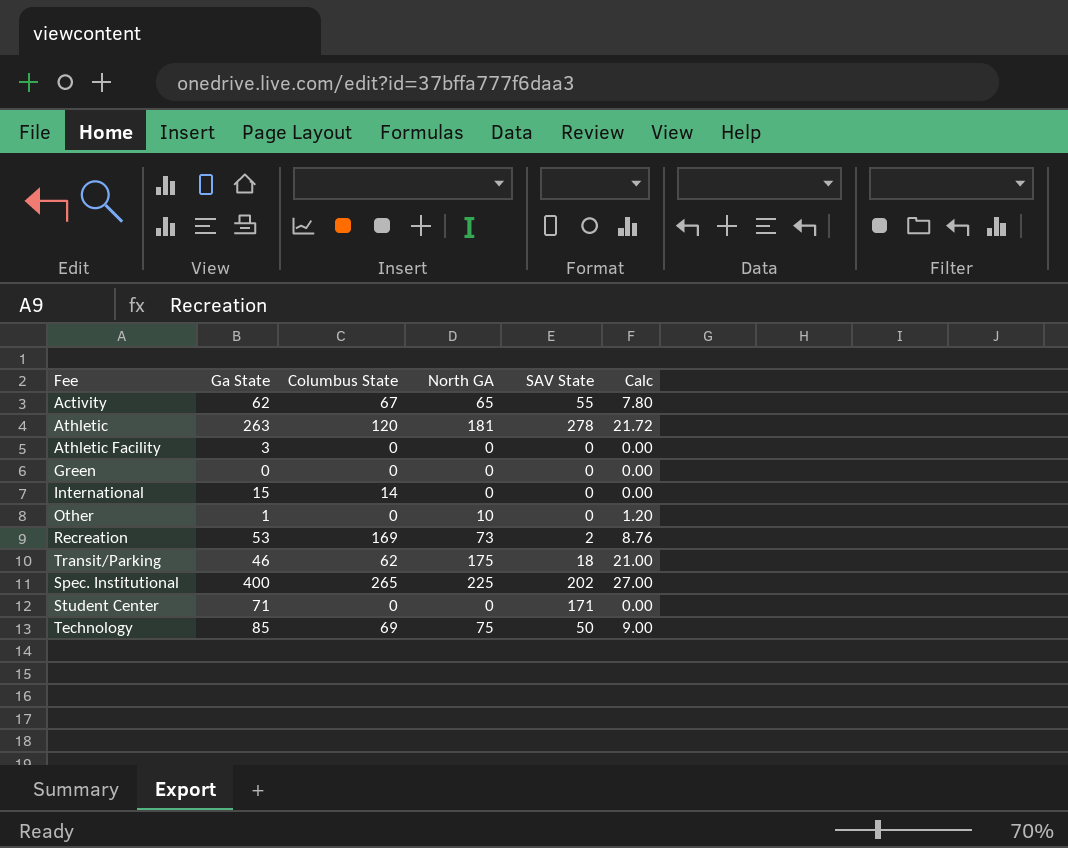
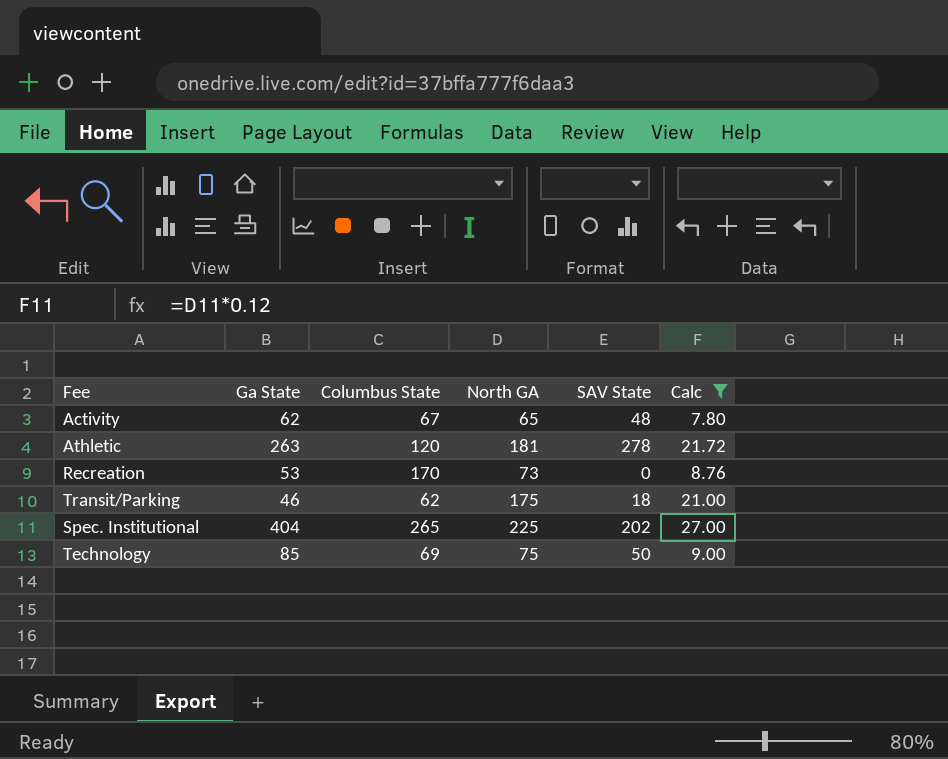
filter: none -> Calc >= 7.80
Activity | SAV State: 55 -> 48
Recreation | Columbus State: 169 -> 170
Recreation | SAV State: 2 -> 0
Spec. Institutional | Ga State: 400 -> 404

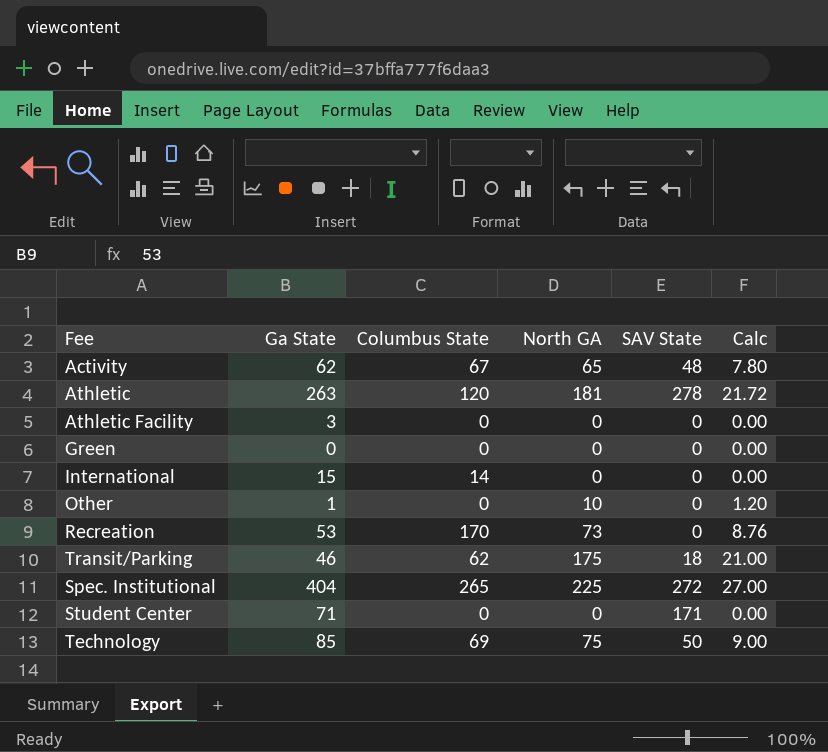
filter: Calc >= 7.80 -> none
Spec. Institutional | SAV State: 202 -> 272

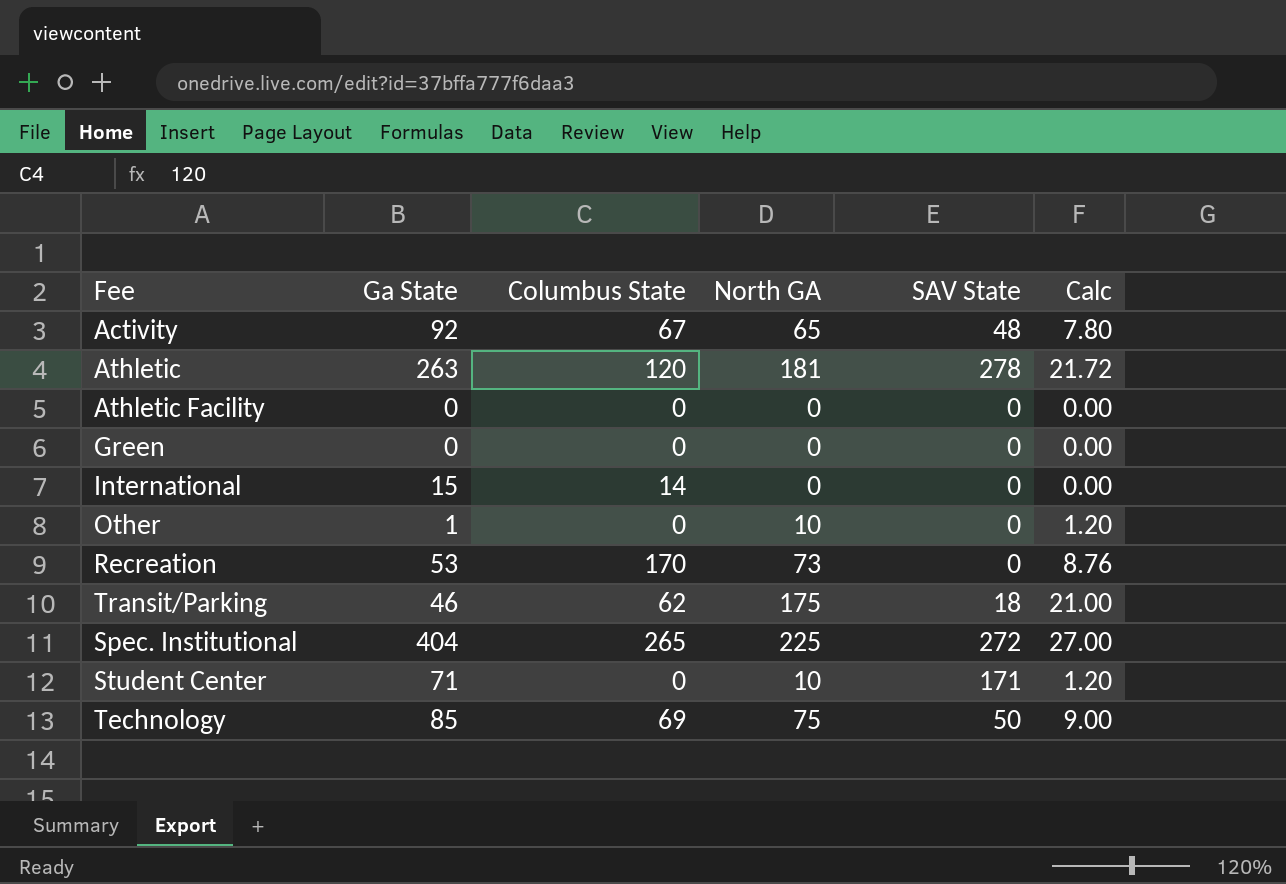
Activity | Ga State: 62 -> 92
Athletic Facility | Ga State: 3 -> 0
Student Center | North GA: 0 -> 10
Student Center | Calc: 0.00 -> 1.20

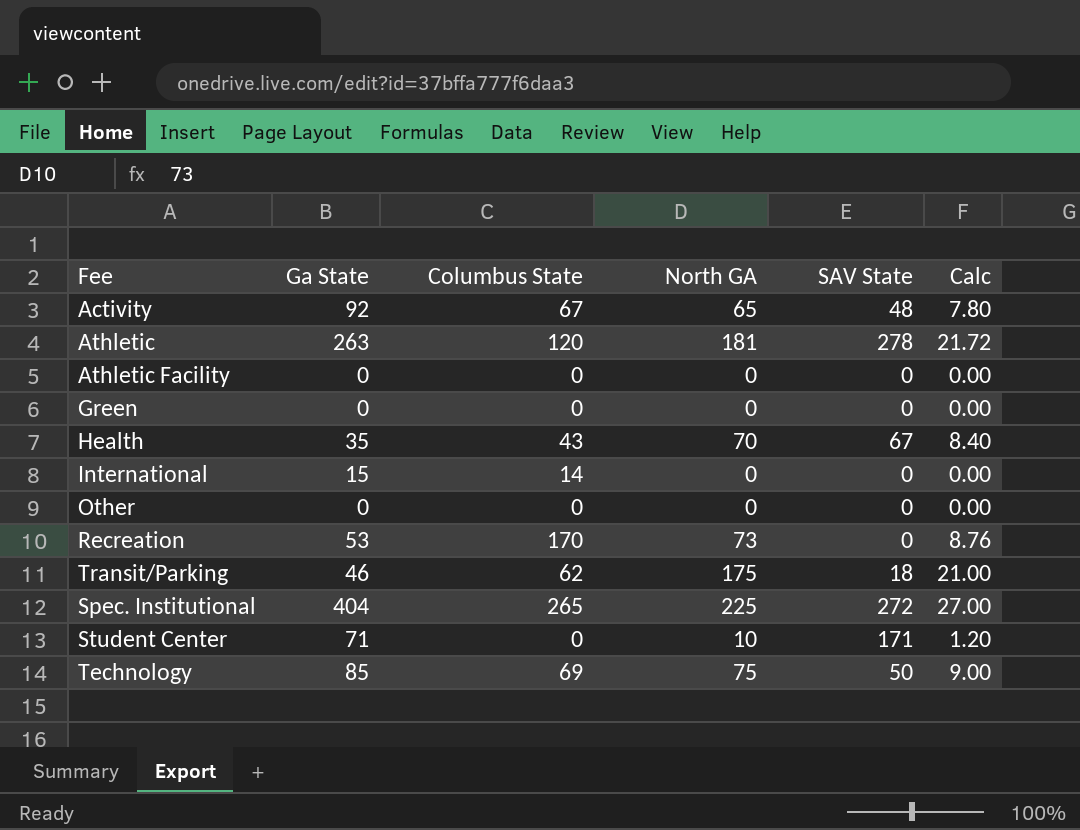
row Health: none -> 35 | 43 | 70 | 67 | 8.40
Other | Ga State: 1 -> 0
Other | North GA: 10 -> 0
Other | Calc: 1.20 -> 0.00

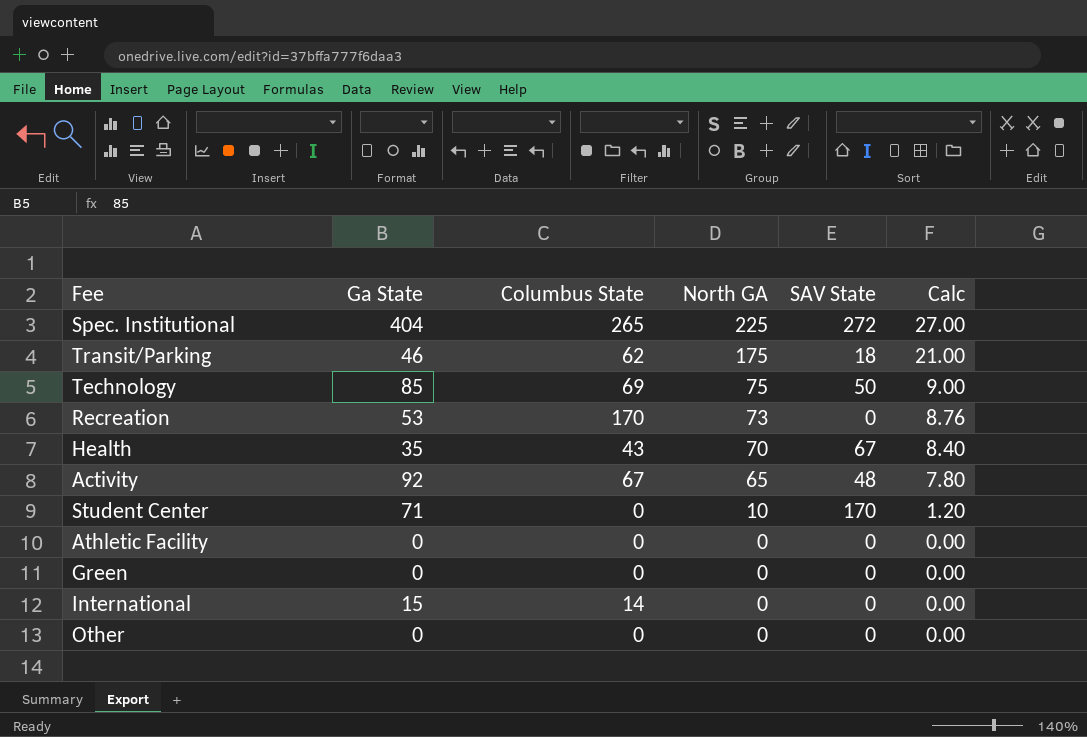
row order: none -> North GA descending
row Athletic: 263 | 120 | 181 | 278 | 21.72 -> none
Student Center | SAV State: 171 -> 170

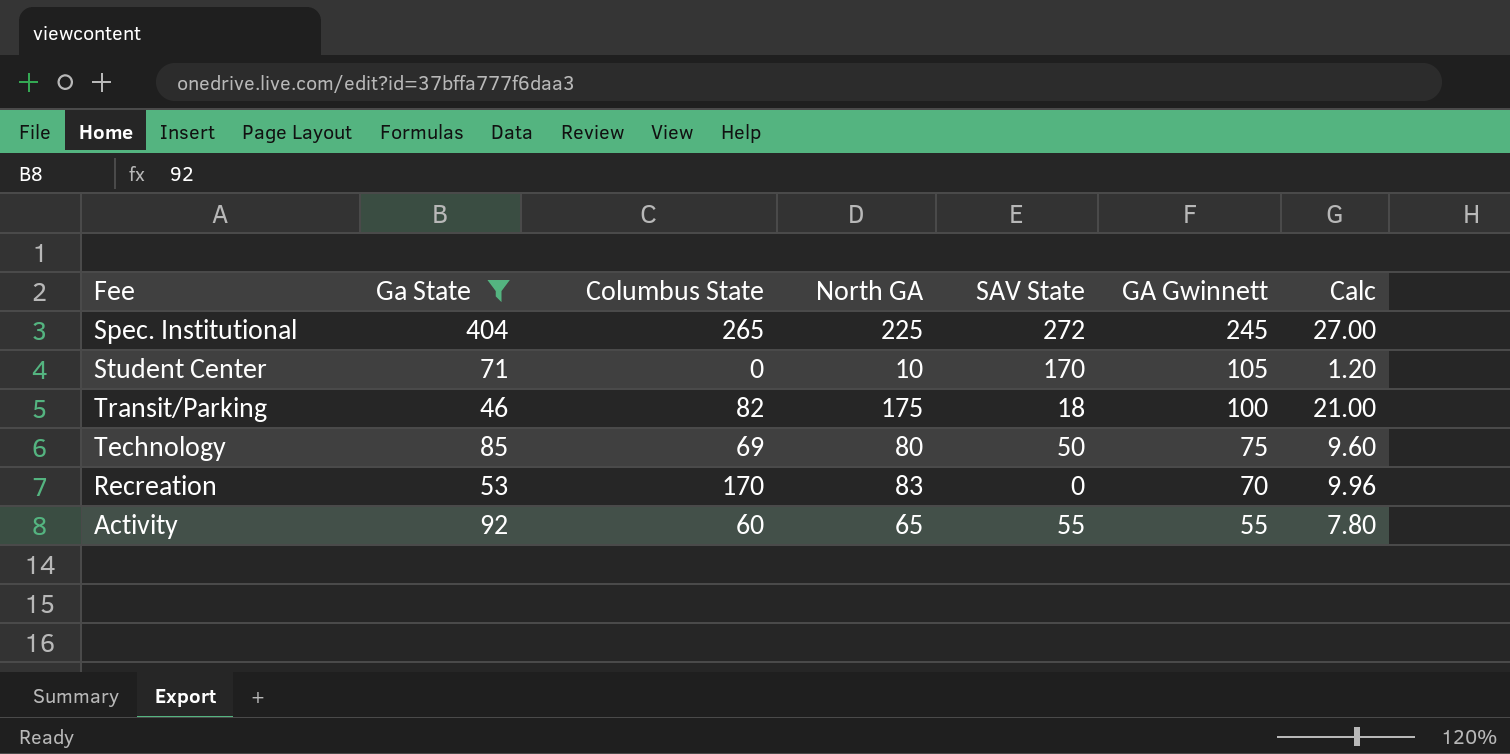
filter: none -> Ga State >= 46
row order: North GA descending -> GA Gwinnett descending
column GA Gwinnett | position: none -> 6
Transit/Parking | Columbus State: 62 -> 82
Technology | North GA: 75 -> 80
Technology | Calc: 9.00 -> 9.60
Recreation | North GA: 73 -> 83
Recreation | Calc: 8.76 -> 9.96
Activity | Columbus State: 67 -> 60
Activity | SAV State: 48 -> 55

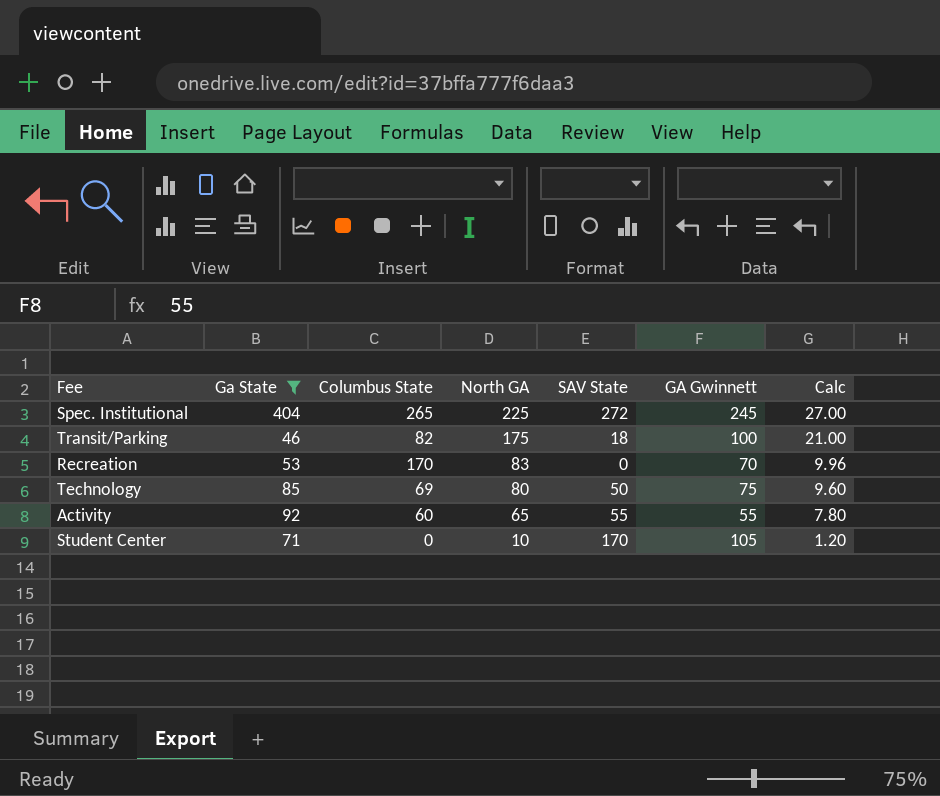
row order: GA Gwinnett descending -> North GA descending

